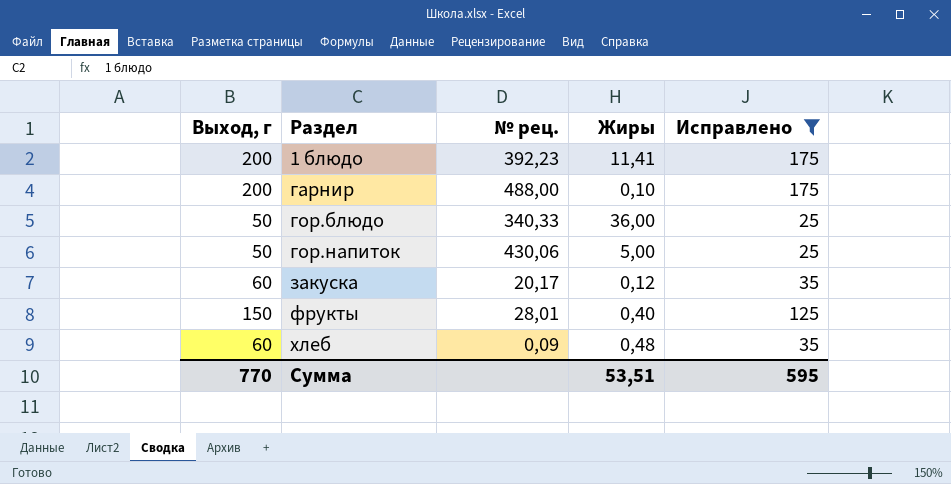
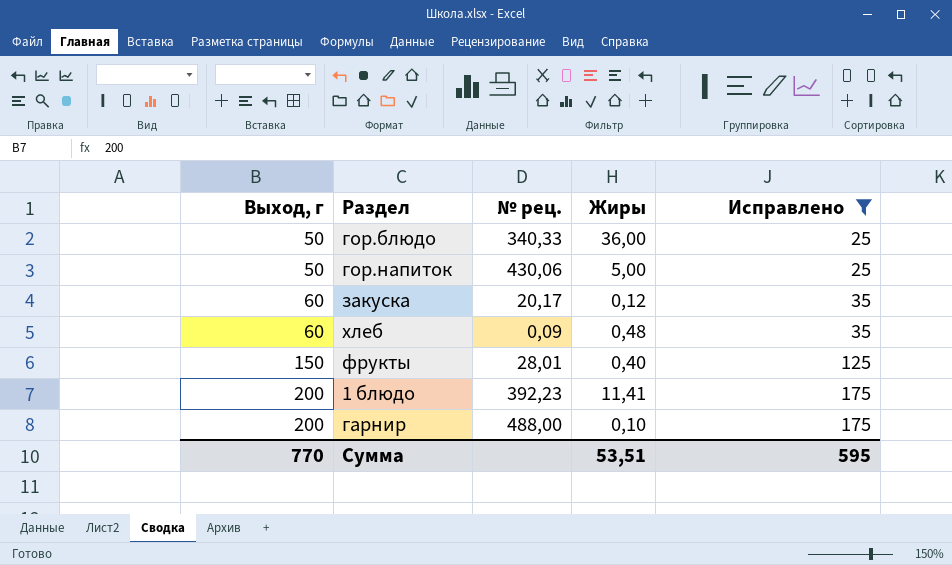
row order: Раздел ascending -> Выход, г ascending

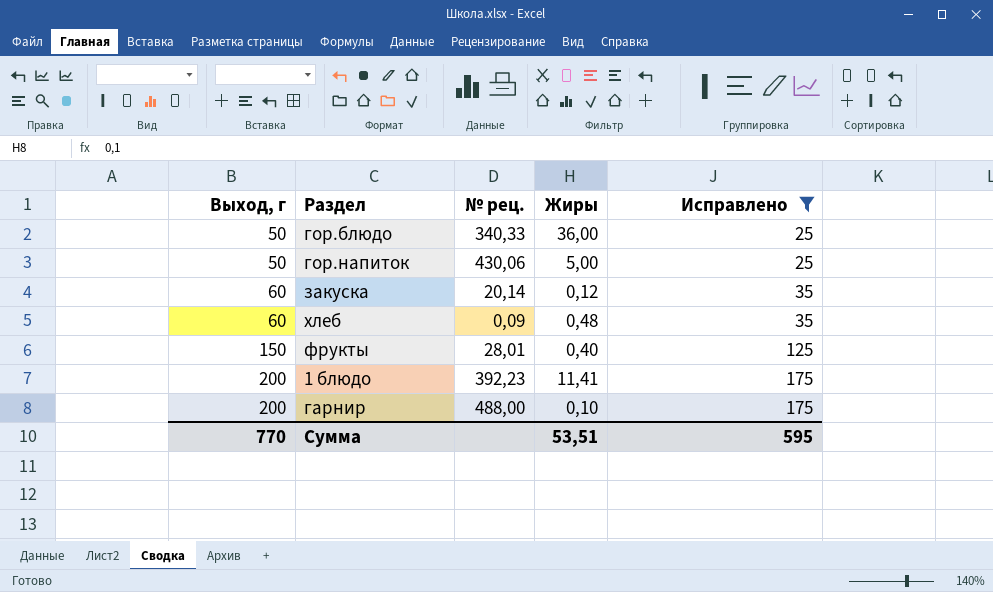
закуска | № рец.: 20,17 -> 20,14

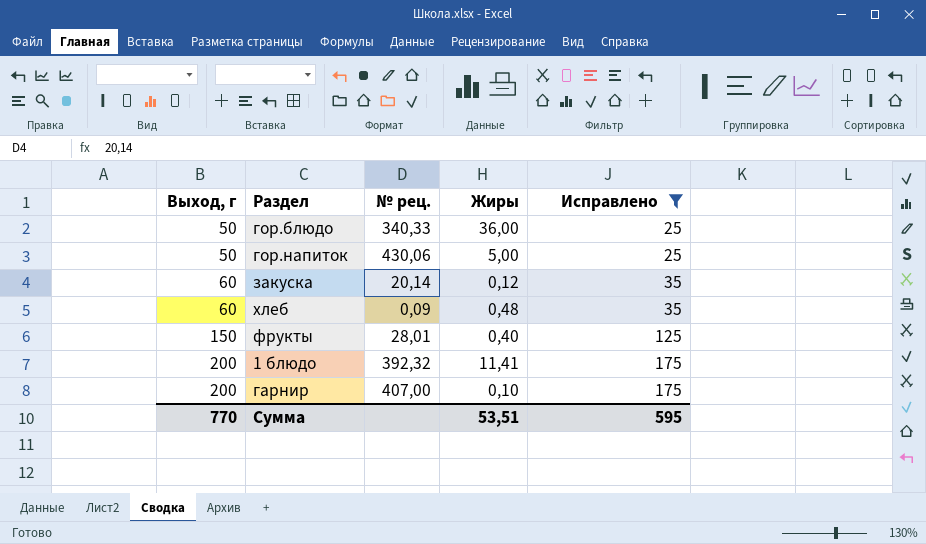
1 блюдо | № рец.: 392,23 -> 392,32
гарнир | № рец.: 488,00 -> 407,00

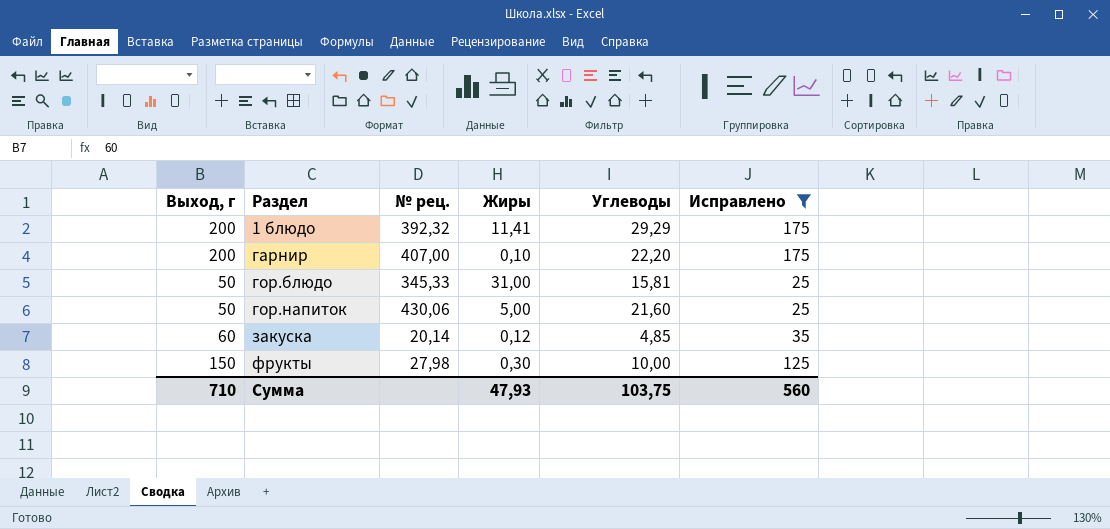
row order: Выход, г ascending -> Раздел ascending
column Углеводы | position: none -> 5
row хлеб: 60 | 0,09 | 0,48 | 35 -> none
гор.блюдо | № рец.: 340,33 -> 345,33
гор.блюдо | Жиры: 36,00 -> 31,00
фрукты | № рец.: 28,01 -> 27,98
фрукты | Жиры: 0,40 -> 0,30
Сумма | Выход, г: 770 -> 710
Сумма | Жиры: 53,51 -> 47,93
Сумма | Исправлено: 595 -> 560

